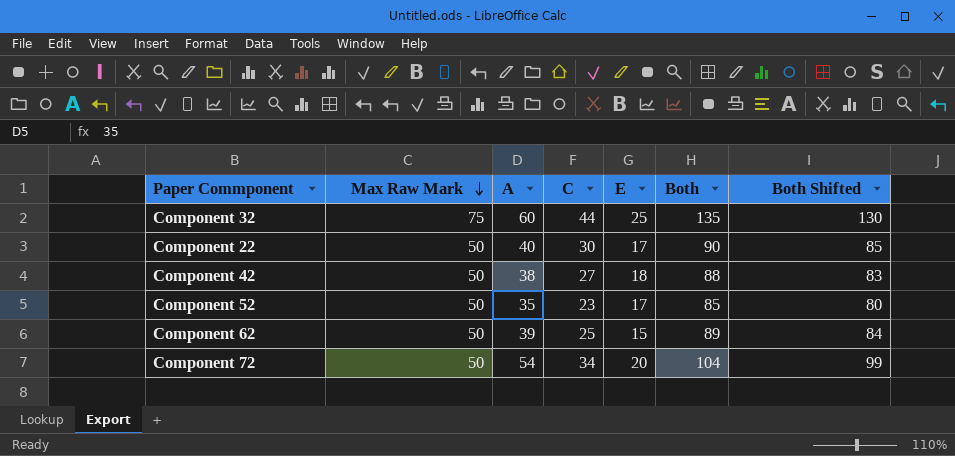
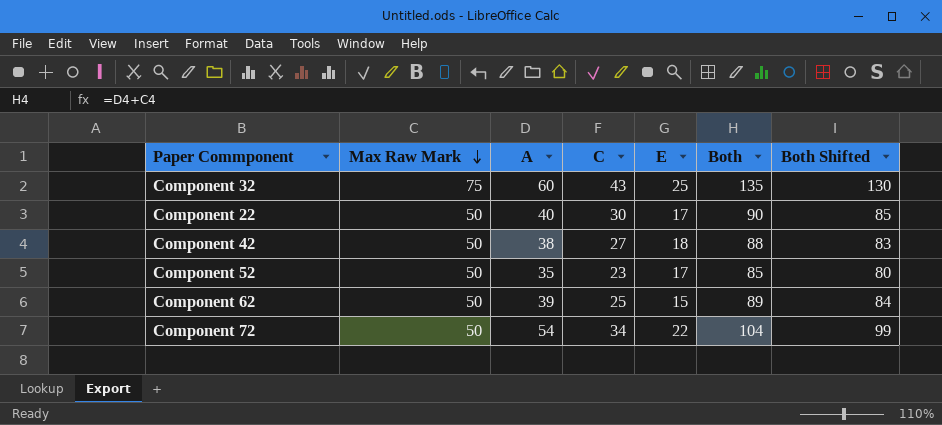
Component 32 | C: 44 -> 43
Component 72 | E: 20 -> 22

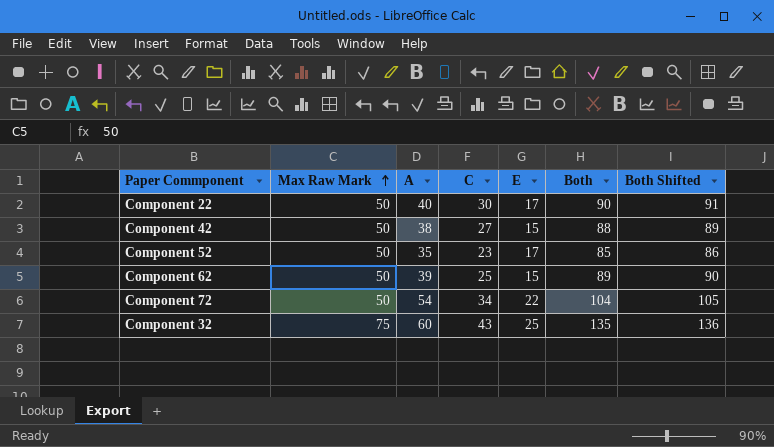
row order: Max Raw Mark descending -> Max Raw Mark ascending
column Both Shifted | formula: [Both] - 5 -> [Both] + 1
Component 42 | E: 18 -> 15

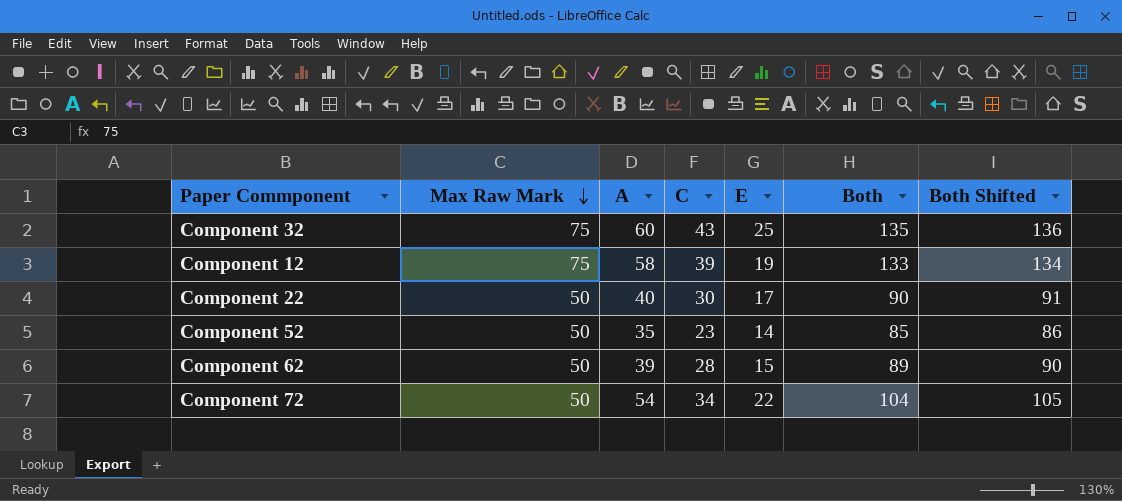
row order: Max Raw Mark ascending -> Max Raw Mark descending
row Component 42: 50 | 38 | 27 | 15 | 88 | 89 -> none
row Component 12: none -> 75 | 58 | 39 | 19 | 133 | 134
Component 52 | E: 17 -> 14
Component 62 | C: 25 -> 28

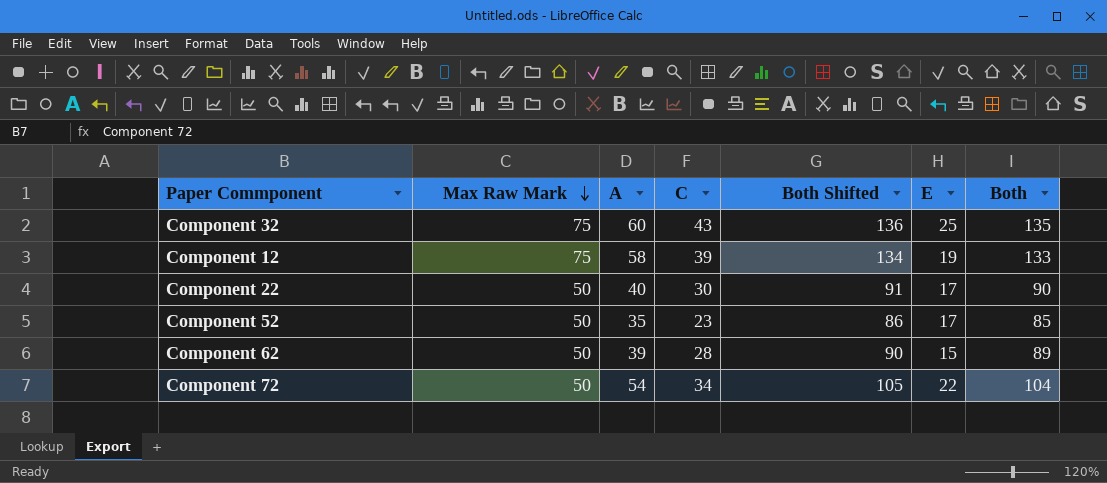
column Both Shifted | position: 7 -> 5
Component 52 | E: 14 -> 17

